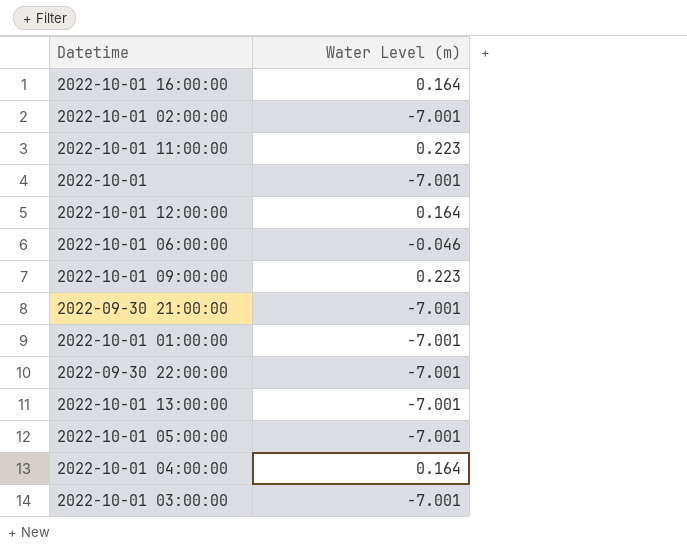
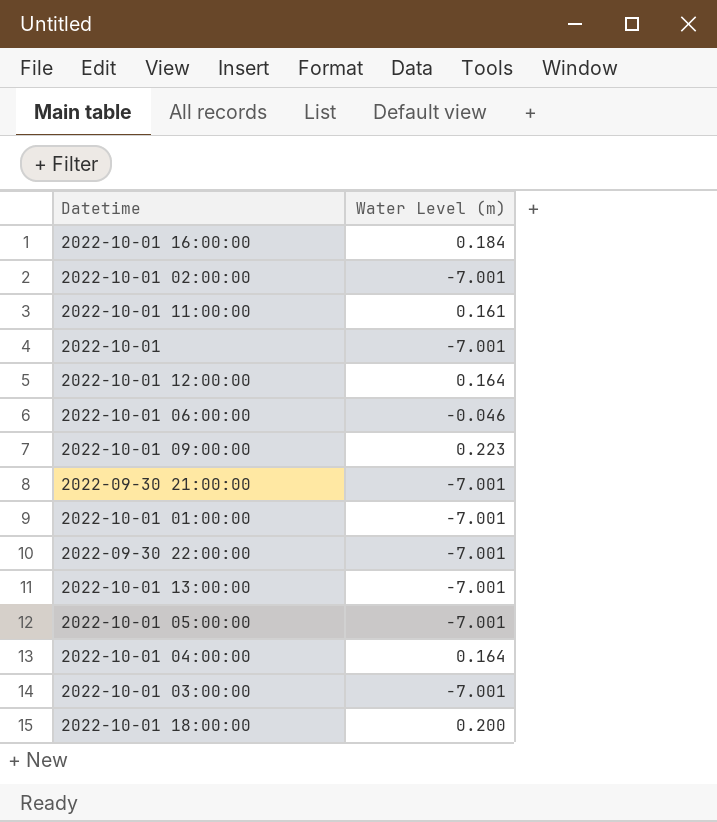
2022-10-01 16:00:00 | Water Level (m): 0.164 -> 0.184
2022-10-01 11:00:00 | Water Level (m): 0.223 -> 0.161
row 2022-10-01 18:00:00: none -> 0.200

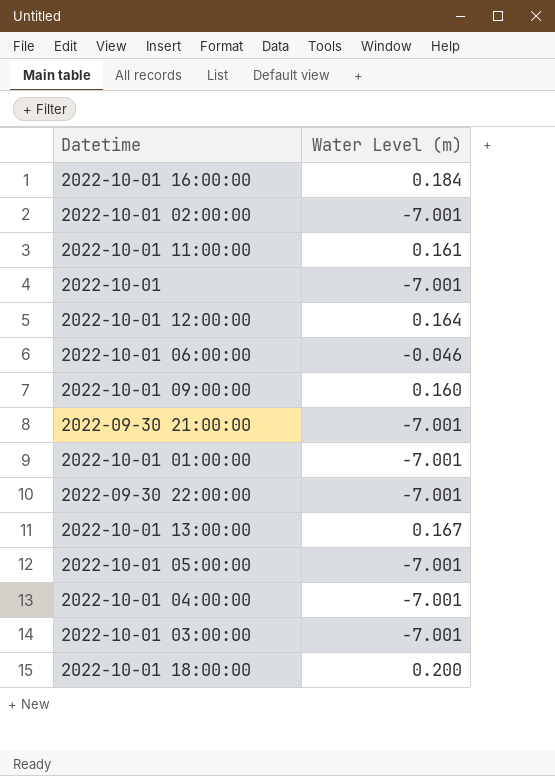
2022-10-01 09:00:00 | Water Level (m): 0.223 -> 0.160
2022-10-01 13:00:00 | Water Level (m): -7.001 -> 0.167
2022-10-01 04:00:00 | Water Level (m): 0.164 -> -7.001

